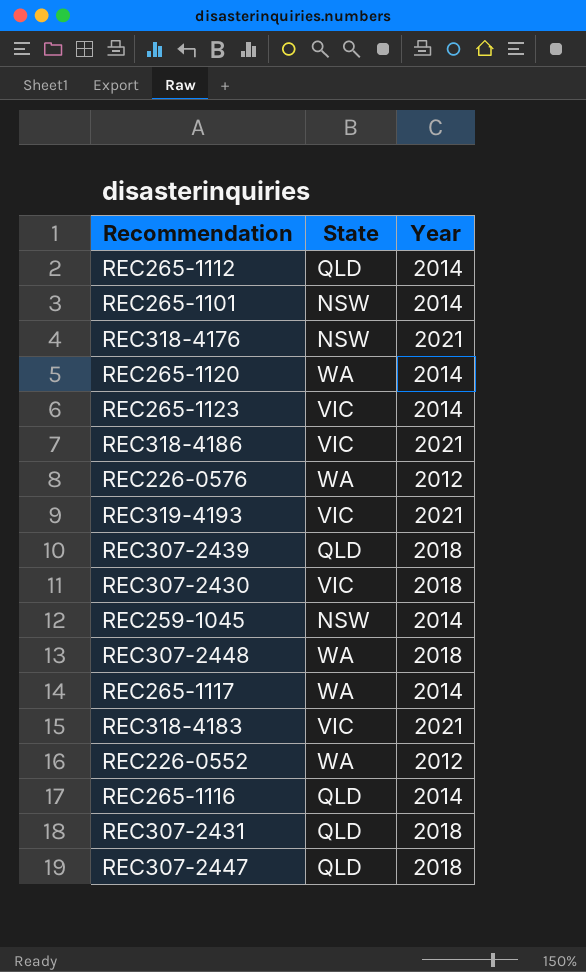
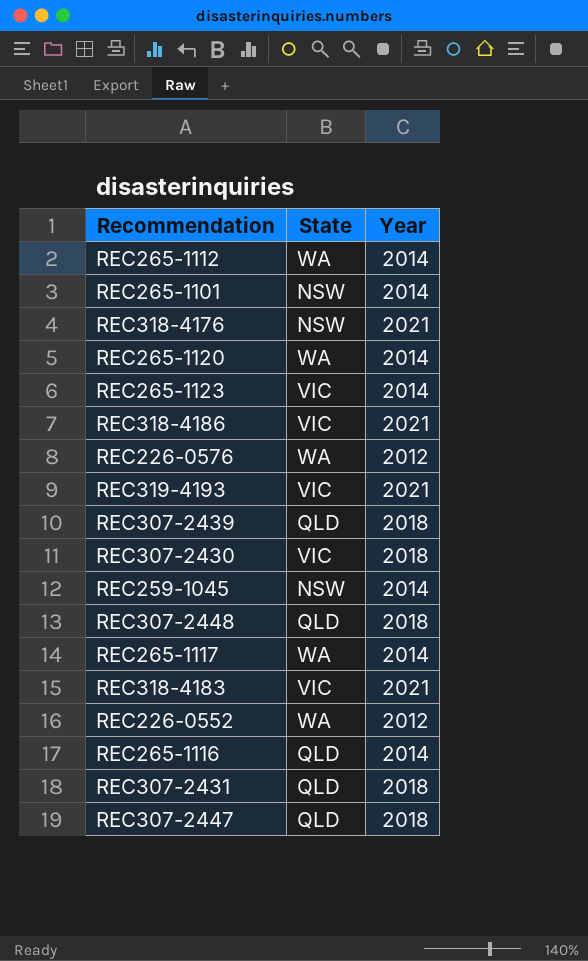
REC265-1112 | State: QLD -> WA
REC307-2448 | State: WA -> QLD

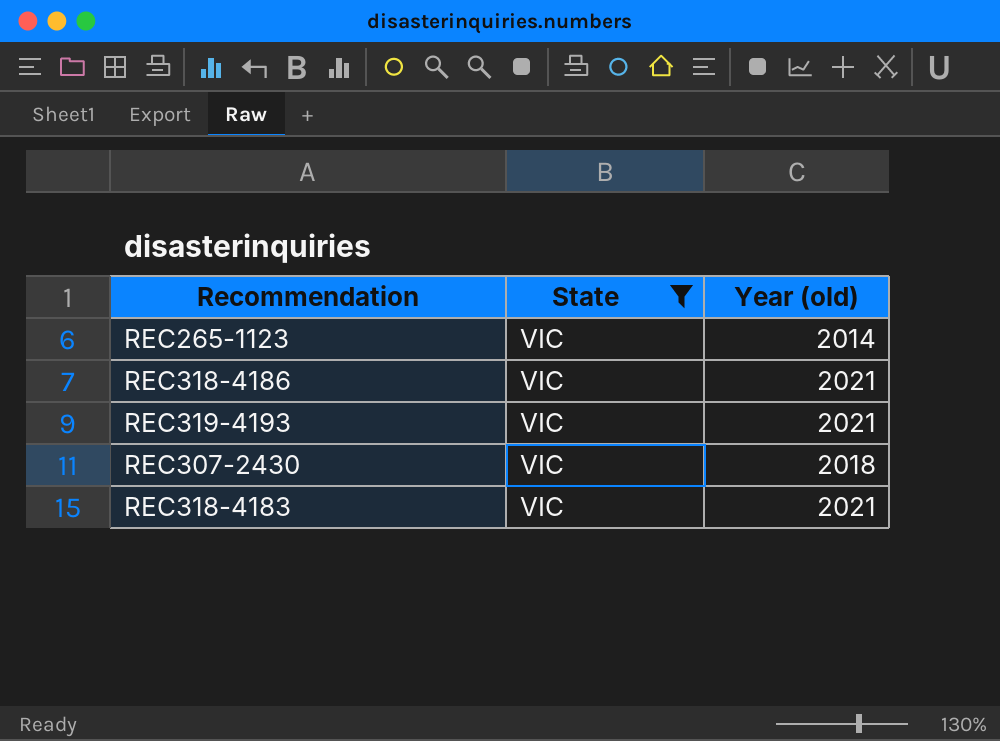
filter: none -> State = VIC
column name: Year -> Year (old)

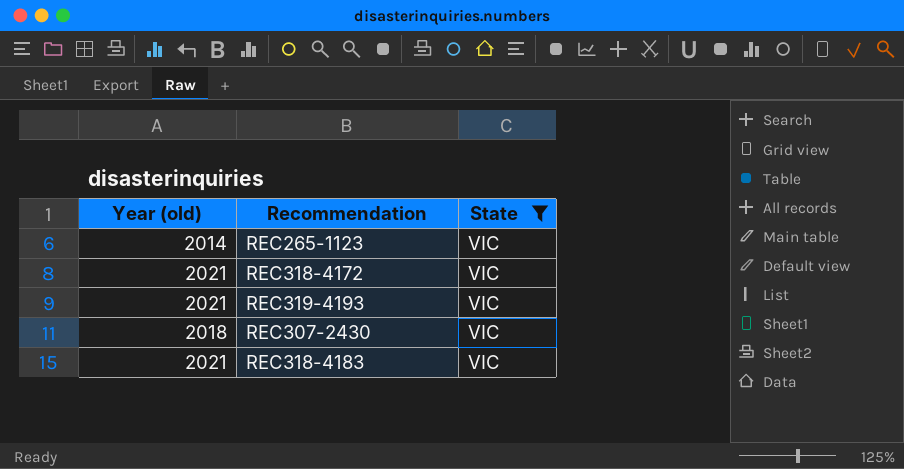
column Year (old) | position: 3 -> 1
row REC318-4186: VIC | 2021 -> none
row REC318-4172: none -> 2021 | VIC

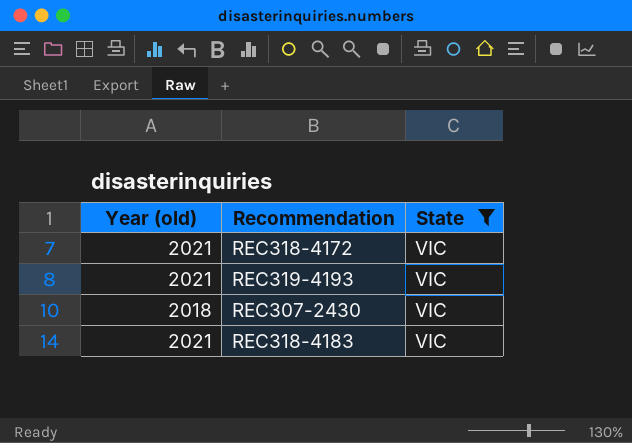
row REC265-1123: 2014 | VIC -> none

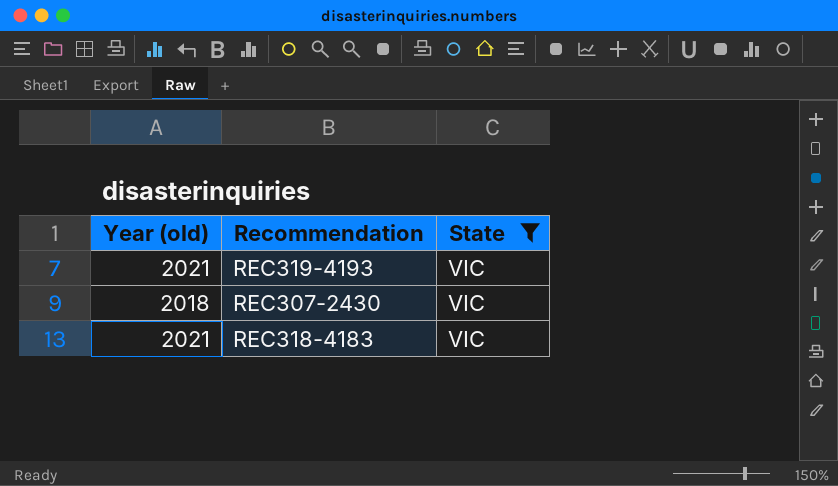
row REC318-4172: 2021 | VIC -> none

